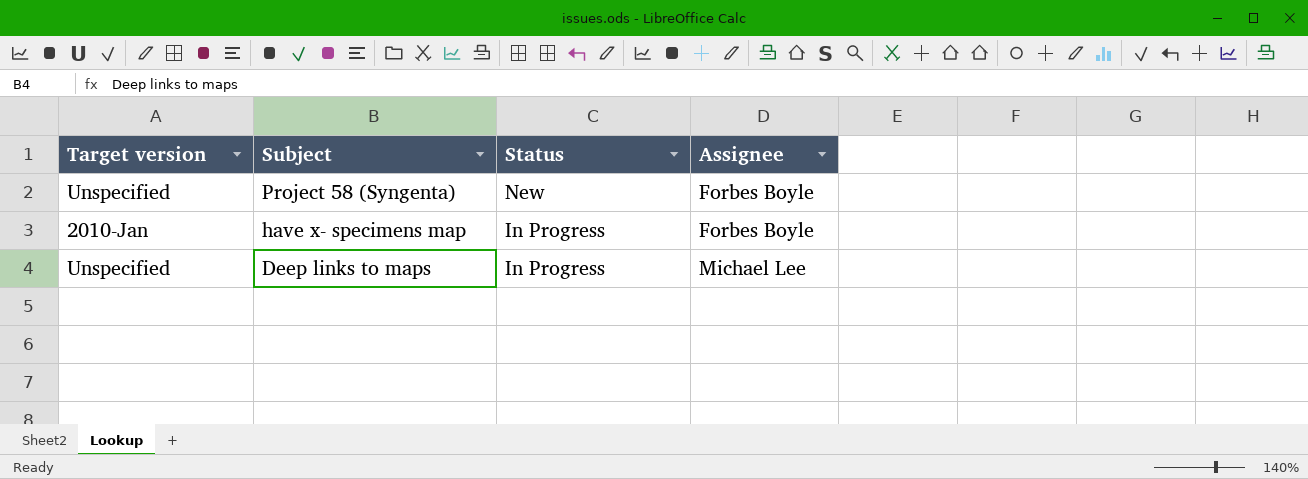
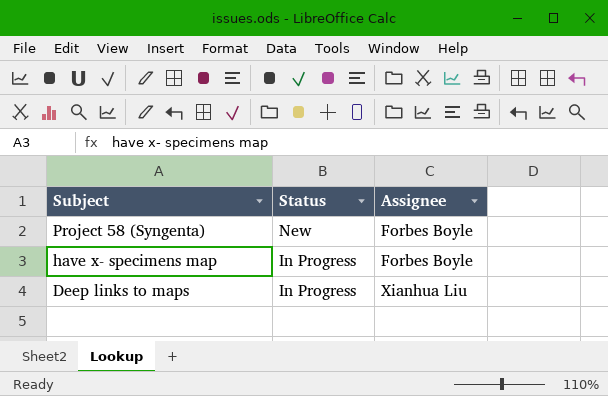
column Target version | position: 1 -> none
Deep links to maps | Assignee: Michael Lee -> Xianhua Liu

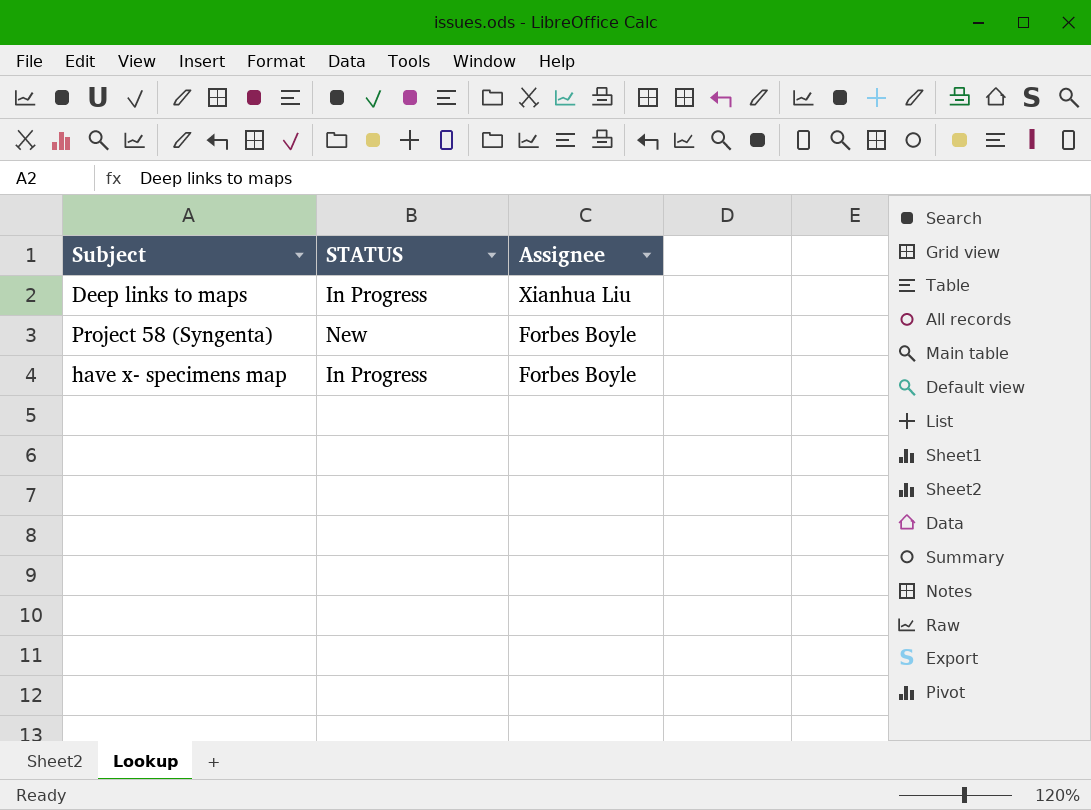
row order: Subject descending -> Assignee descending
column name: Status -> STATUS

